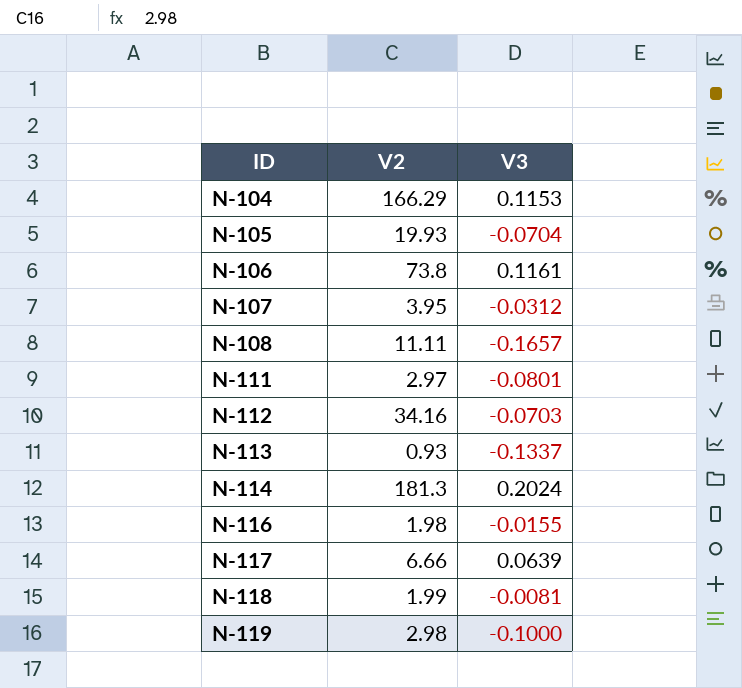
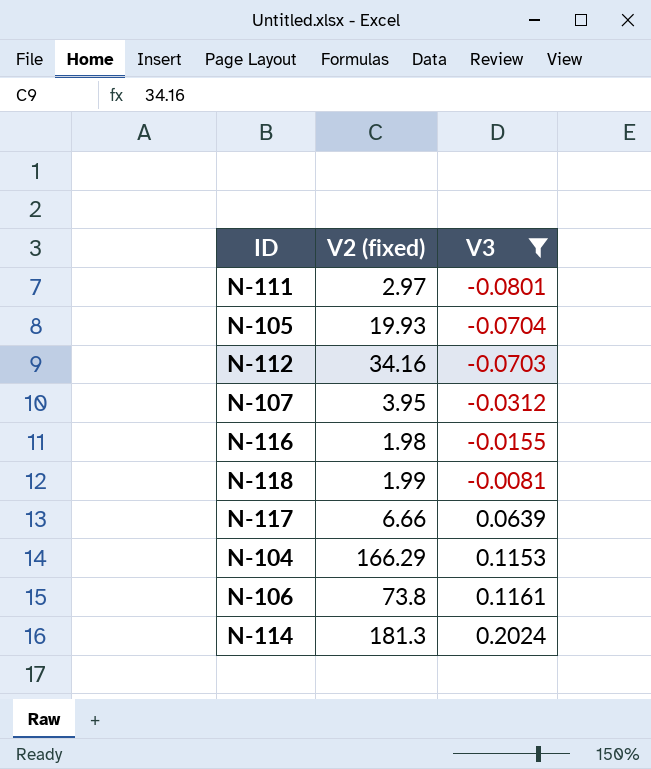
filter: none -> V3 >= -0.0801
row order: ID ascending -> V3 ascending
column name: V2 -> V2 (fixed)

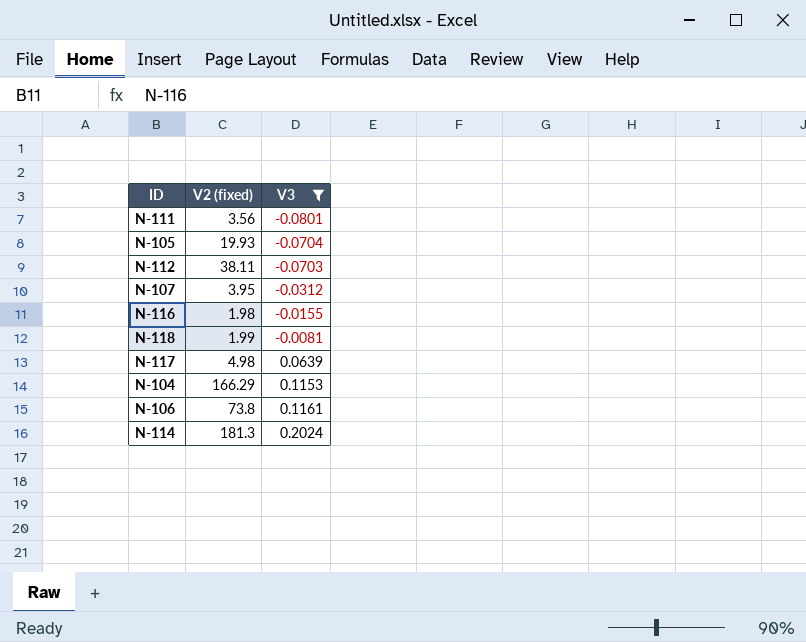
N-111 | V2 (fixed): 2.97 -> 3.56
N-112 | V2 (fixed): 34.16 -> 38.11
N-117 | V2 (fixed): 6.66 -> 4.98

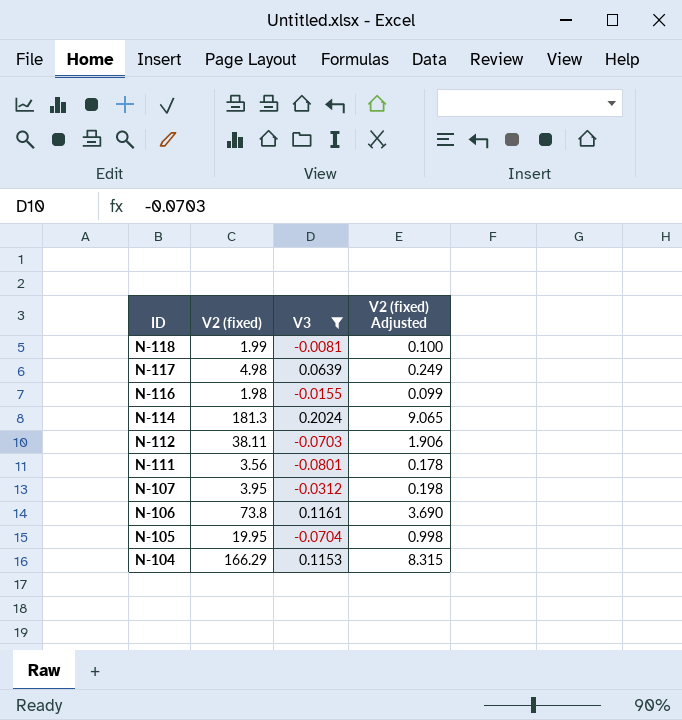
row order: V3 ascending -> ID descending
column V2 (fixed) Adjusted | formula: none -> [V2 (fixed)] * 0.05
N-105 | V2 (fixed): 19.93 -> 19.95

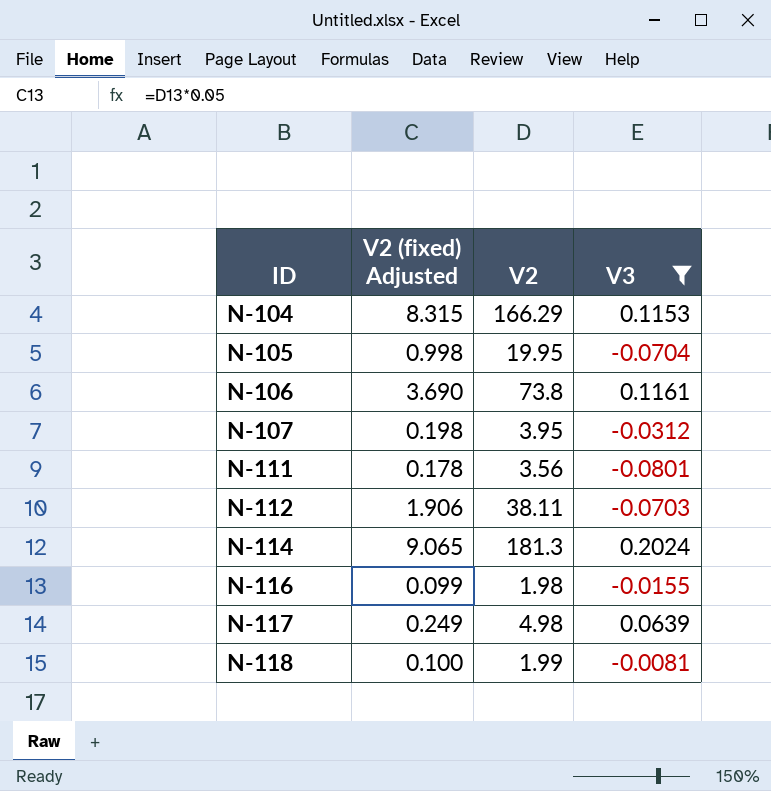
row order: ID descending -> ID ascending
column V2 (fixed) Adjusted | position: 4 -> 2
column name: V2 (fixed) -> V2

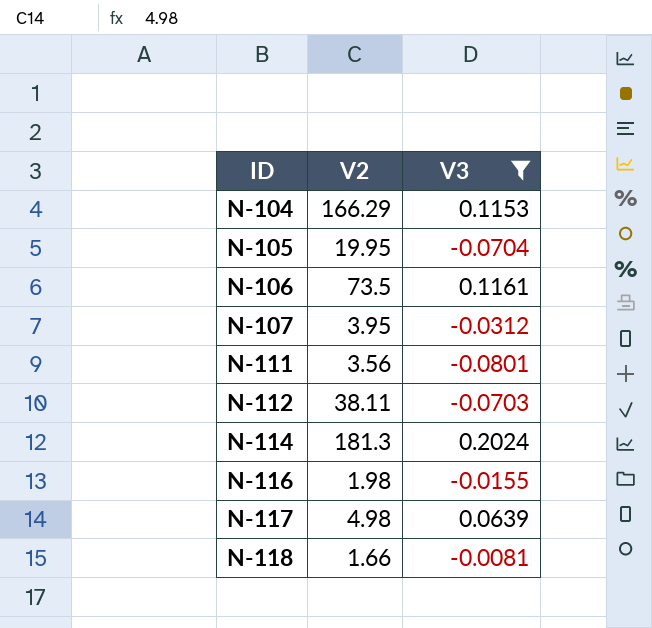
column V2 (fixed) Adjusted | formula: [V2] * 0.05 -> none
N-106 | V2: 73.8 -> 73.5
N-118 | V2: 1.99 -> 1.66

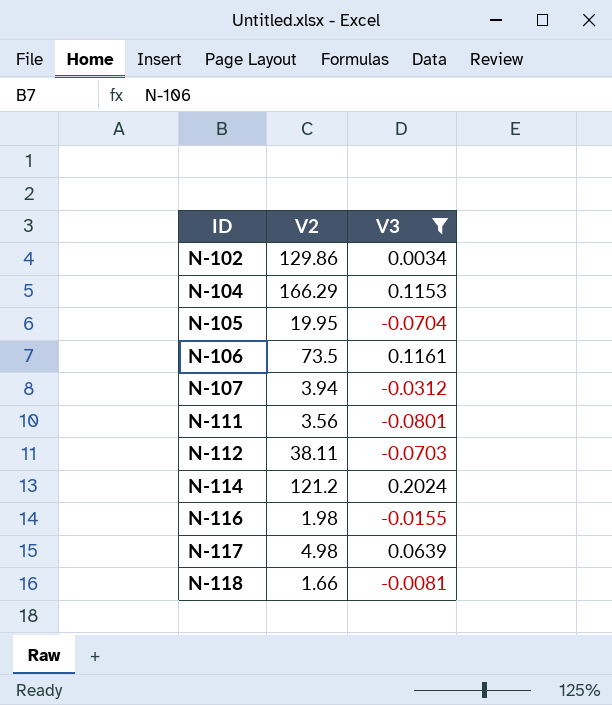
row N-102: none -> 129.86 | 0.0034
N-107 | V2: 3.95 -> 3.94
N-114 | V2: 181.3 -> 121.2

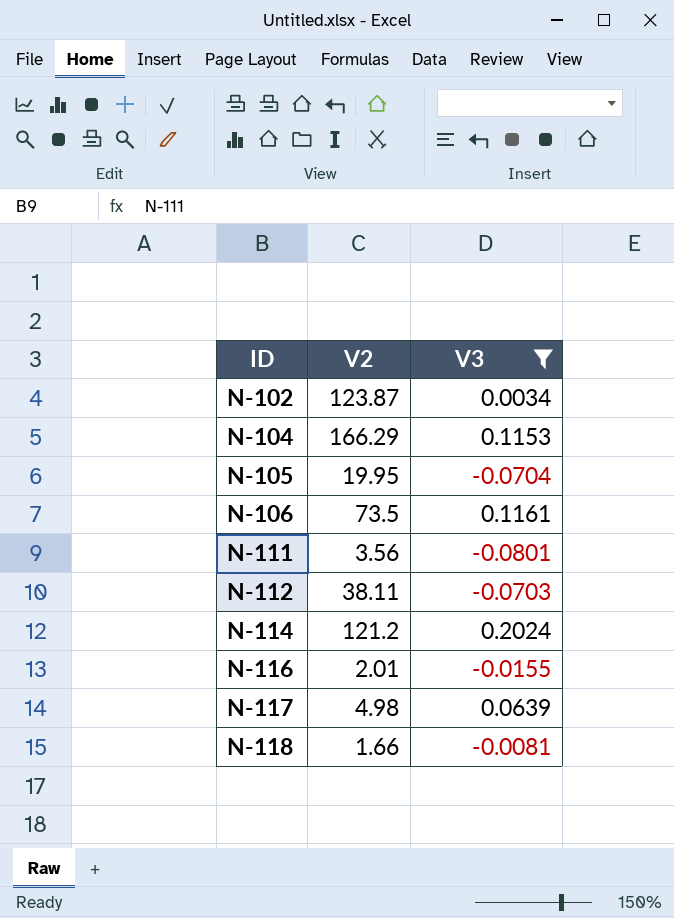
row N-107: 3.94 | -0.0312 -> none
N-102 | V2: 129.86 -> 123.87
N-116 | V2: 1.98 -> 2.01

